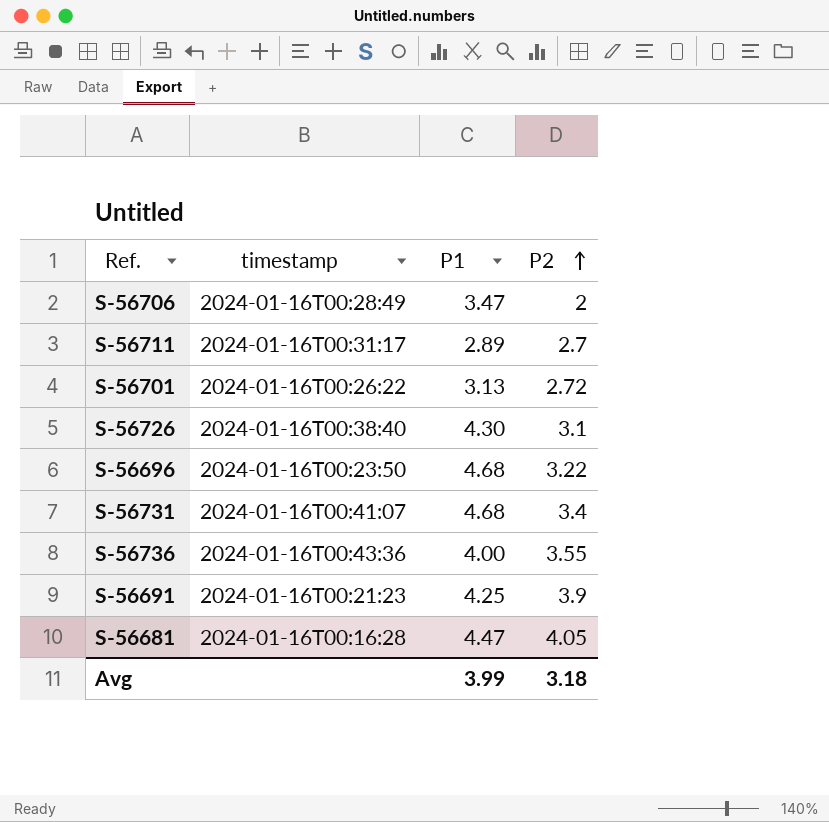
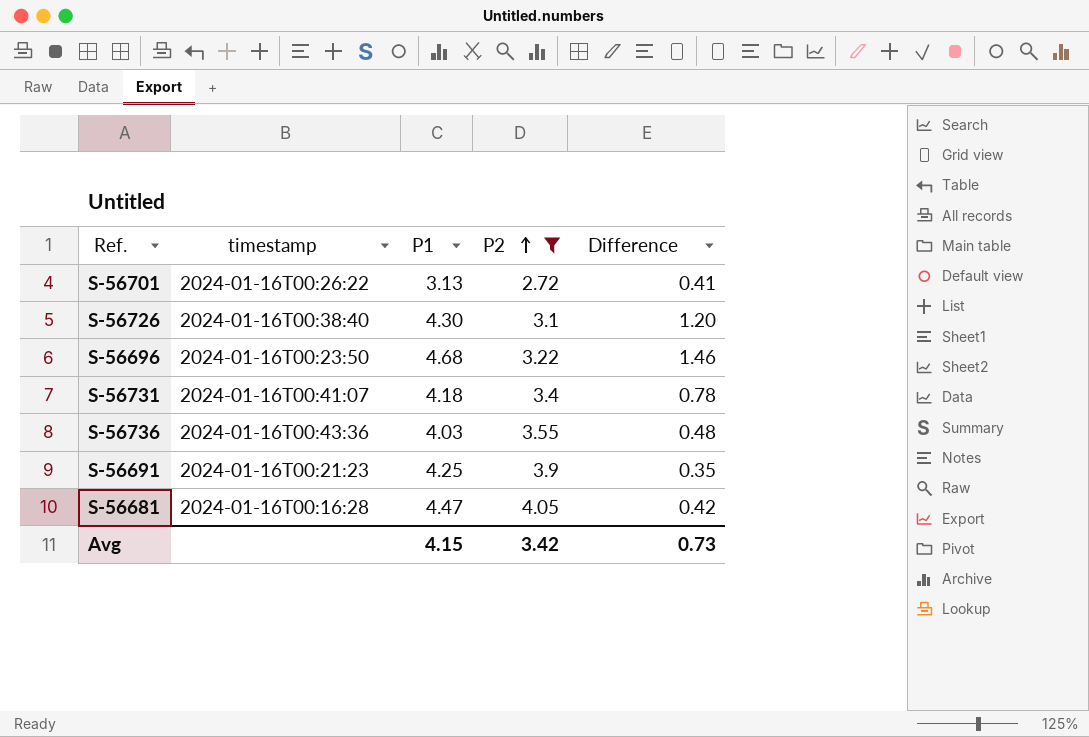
filter: none -> P2 >= 2.72
column Difference | formula: none -> [P1] - [P2]
S-56731 | P1: 4.68 -> 4.18
S-56736 | P1: 4.00 -> 4.03
Avg | P1: 3.99 -> 4.15
Avg | P2: 3.18 -> 3.42

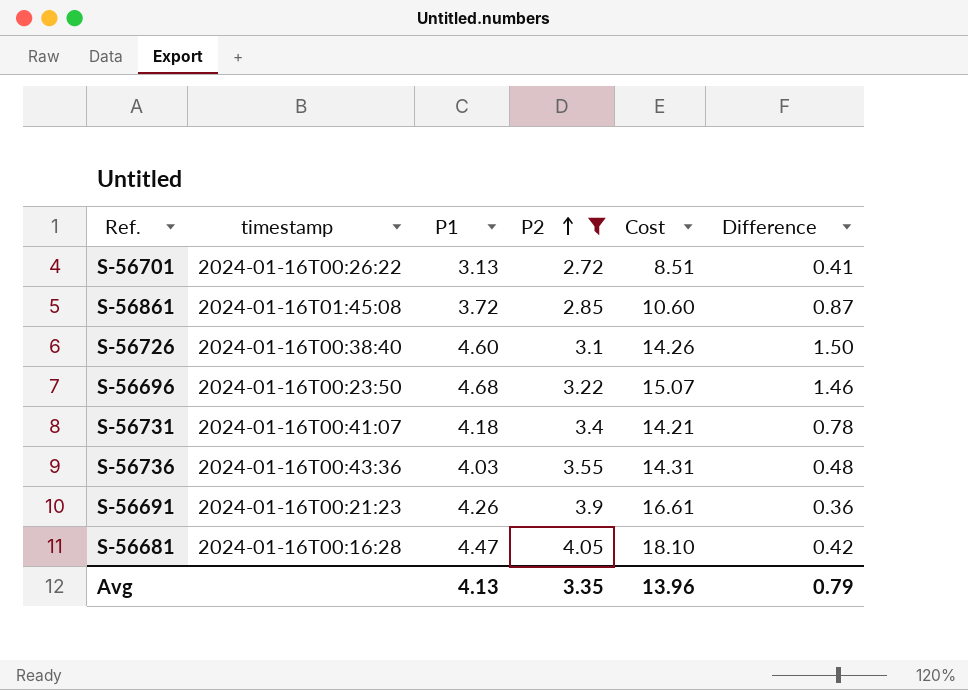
column Cost | formula: none -> [P1] * [P2]
row S-56861: none -> 2024-01-16T01:45:08 | 3.72 | 2.85 | 10.60 | 0.87
S-56726 | P1: 4.30 -> 4.60
S-56726 | Difference: 1.20 -> 1.50
S-56691 | P1: 4.25 -> 4.26
S-56691 | Difference: 0.35 -> 0.36
Avg | P1: 4.15 -> 4.13
Avg | P2: 3.42 -> 3.35
Avg | Difference: 0.73 -> 0.79

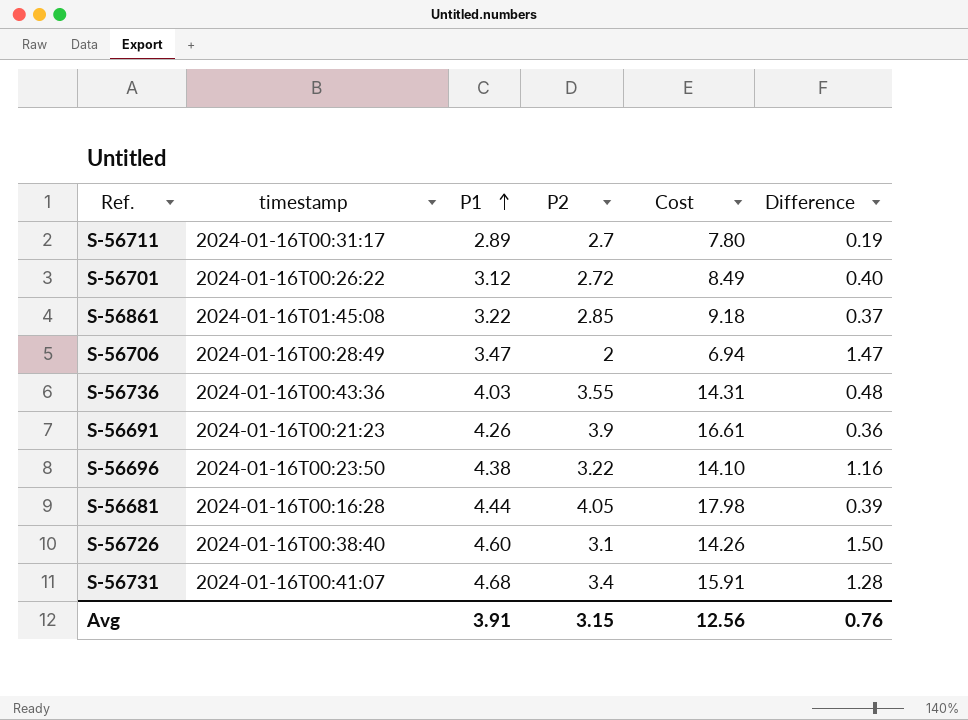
filter: P2 >= 2.72 -> none
row order: P2 ascending -> P1 ascending
S-56701 | P1: 3.13 -> 3.12
S-56701 | Cost: 8.51 -> 8.49
S-56701 | Difference: 0.41 -> 0.40
S-56861 | P1: 3.72 -> 3.22
S-56861 | Cost: 10.60 -> 9.18
S-56861 | Difference: 0.87 -> 0.37
S-56696 | P1: 4.68 -> 4.38
S-56696 | Cost: 15.07 -> 14.10
S-56696 | Difference: 1.46 -> 1.16
S-56681 | P1: 4.47 -> 4.44
S-56681 | Cost: 18.10 -> 17.98
S-56681 | Difference: 0.42 -> 0.39
S-56731 | P1: 4.18 -> 4.68
S-56731 | Cost: 14.21 -> 15.91
S-56731 | Difference: 0.78 -> 1.28
Avg | P1: 4.13 -> 3.91
Avg | P2: 3.35 -> 3.15
Avg | Cost: 13.96 -> 12.56
Avg | Difference: 0.79 -> 0.76

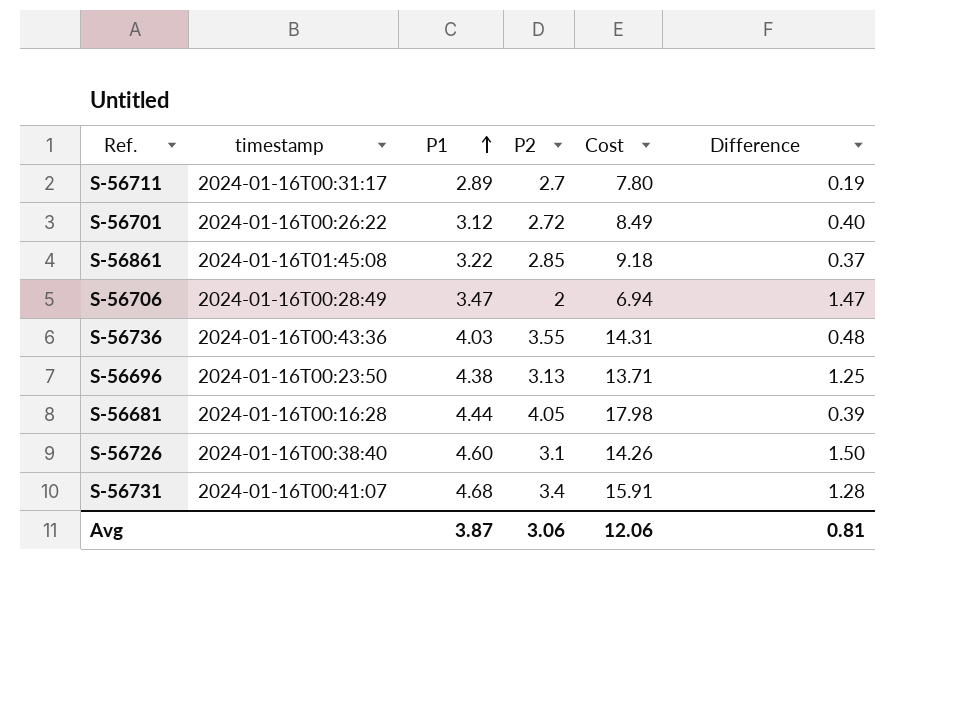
row S-56691: 2024-01-16T00:21:23 | 4.26 | 3.9 | 16.61 | 0.36 -> none
S-56696 | P2: 3.22 -> 3.13
S-56696 | Cost: 14.10 -> 13.71
S-56696 | Difference: 1.16 -> 1.25
Avg | P1: 3.91 -> 3.87
Avg | P2: 3.15 -> 3.06
Avg | Cost: 12.56 -> 12.06
Avg | Difference: 0.76 -> 0.81

